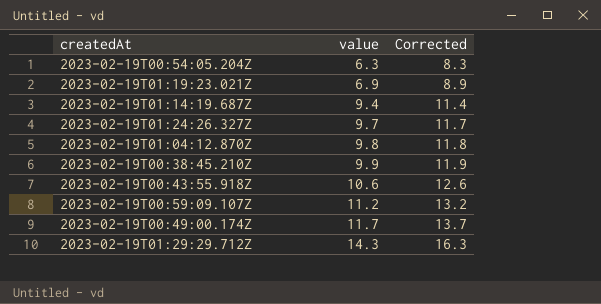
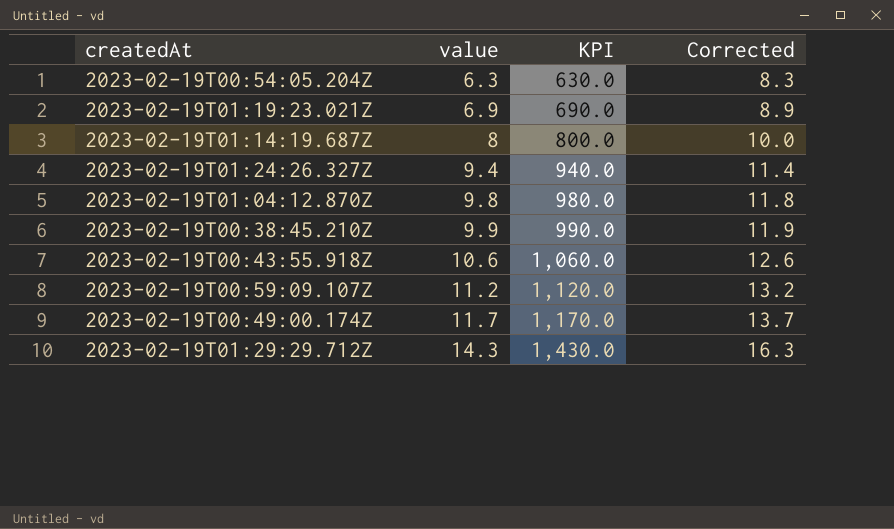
column KPI | formula: none -> [value] * 100
2023-02-19T01:14:19.687Z | value: 9.4 -> 8
2023-02-19T01:14:19.687Z | Corrected: 11.4 -> 10.0
2023-02-19T01:24:26.327Z | value: 9.7 -> 9.4
2023-02-19T01:24:26.327Z | Corrected: 11.7 -> 11.4

